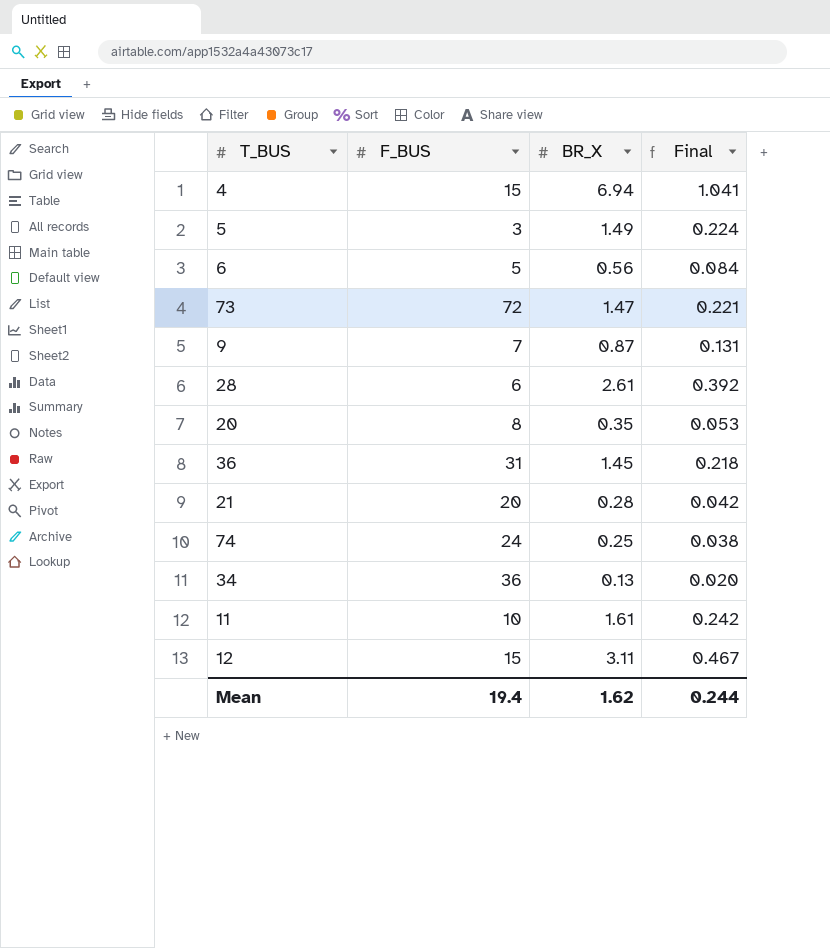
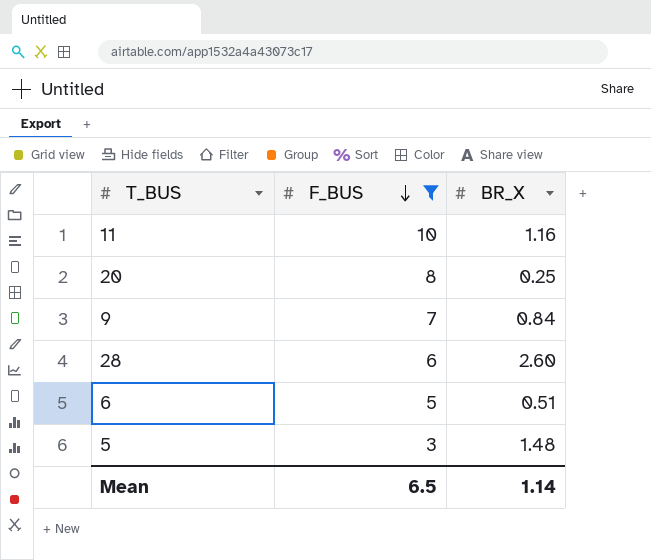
filter: none -> F_BUS <= 10
row order: none -> F_BUS descending
column Final | formula: [BR_X] * 0.15 -> none
11 | BR_X: 1.61 -> 1.16
20 | BR_X: 0.35 -> 0.25
9 | BR_X: 0.87 -> 0.84
28 | BR_X: 2.61 -> 2.60
6 | BR_X: 0.56 -> 0.51
5 | BR_X: 1.49 -> 1.48
Mean | F_BUS: 19.4 -> 6.5
Mean | BR_X: 1.62 -> 1.14

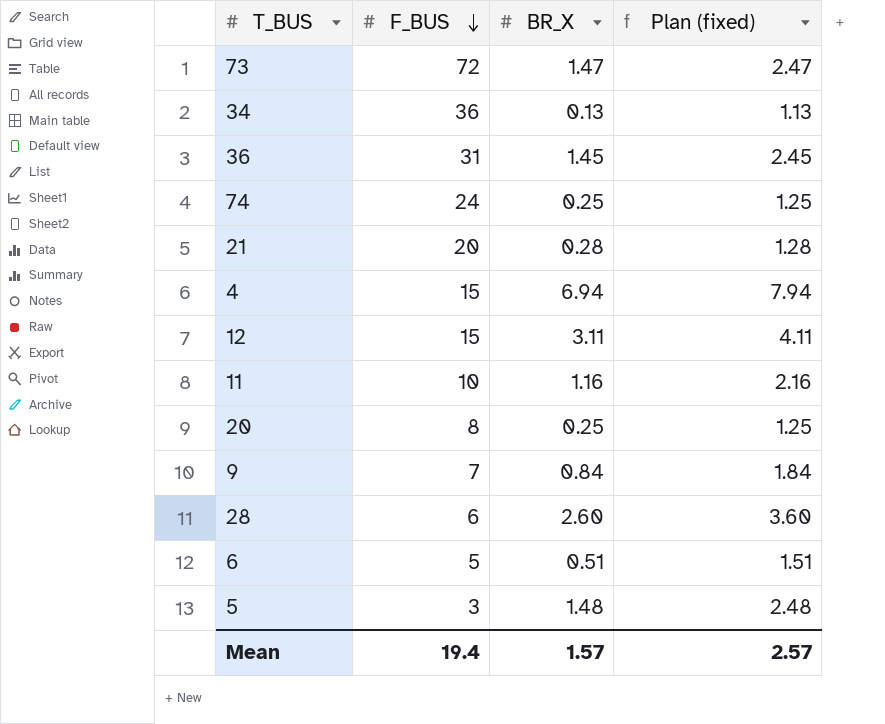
filter: F_BUS <= 10 -> none
column Plan (fixed) | formula: none -> [BR_X] + 1
Mean | F_BUS: 6.5 -> 19.4
Mean | BR_X: 1.14 -> 1.57

